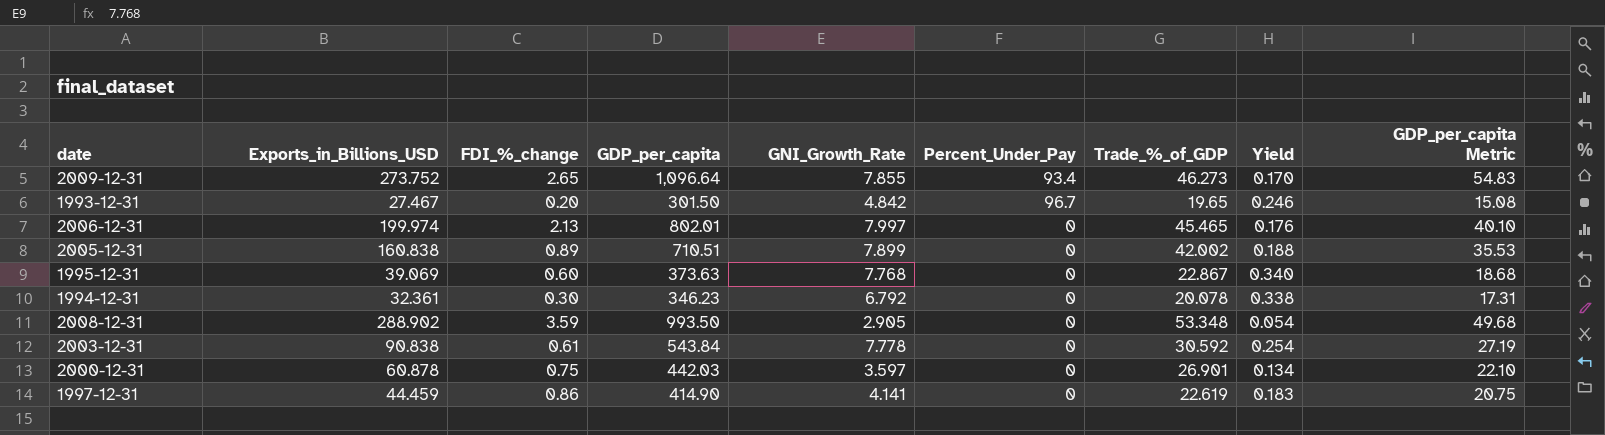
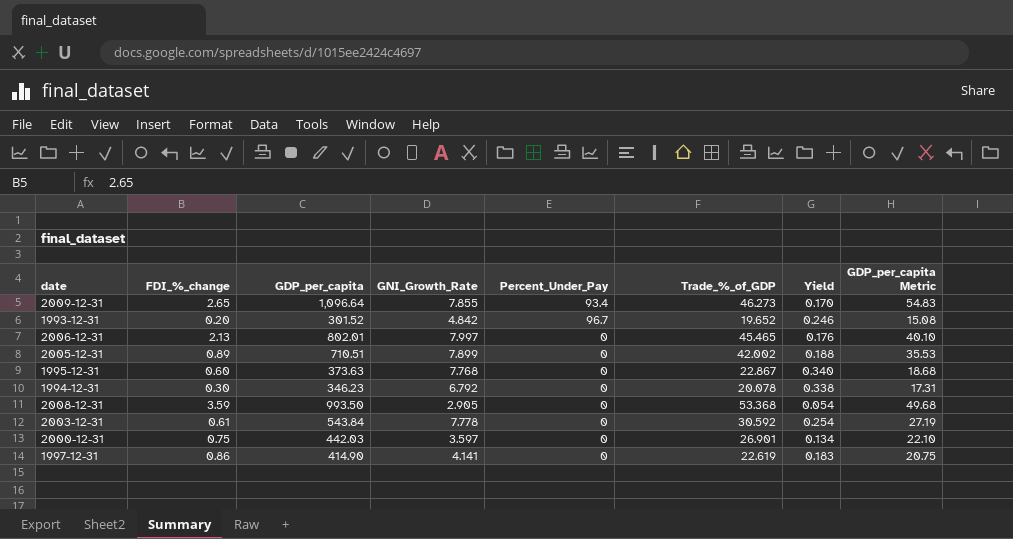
column Exports_in_Billions_USD | position: 2 -> none
1993-12-31 | GDP_per_capita: 301.50 -> 301.52
1993-12-31 | Trade_%_of_GDP: 19.65 -> 19.652
2008-12-31 | Trade_%_of_GDP: 53.348 -> 53.368

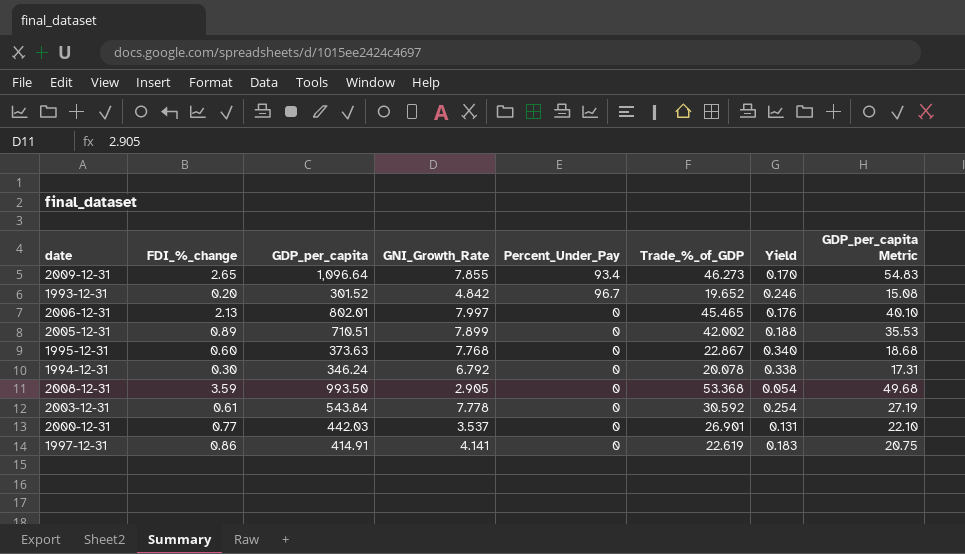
1994-12-31 | GDP_per_capita: 346.23 -> 346.24
2000-12-31 | FDI_%_change: 0.75 -> 0.77
2000-12-31 | GNI_Growth_Rate: 3.597 -> 3.537
2000-12-31 | Yield: 0.134 -> 0.131
1997-12-31 | GDP_per_capita: 414.90 -> 414.91

